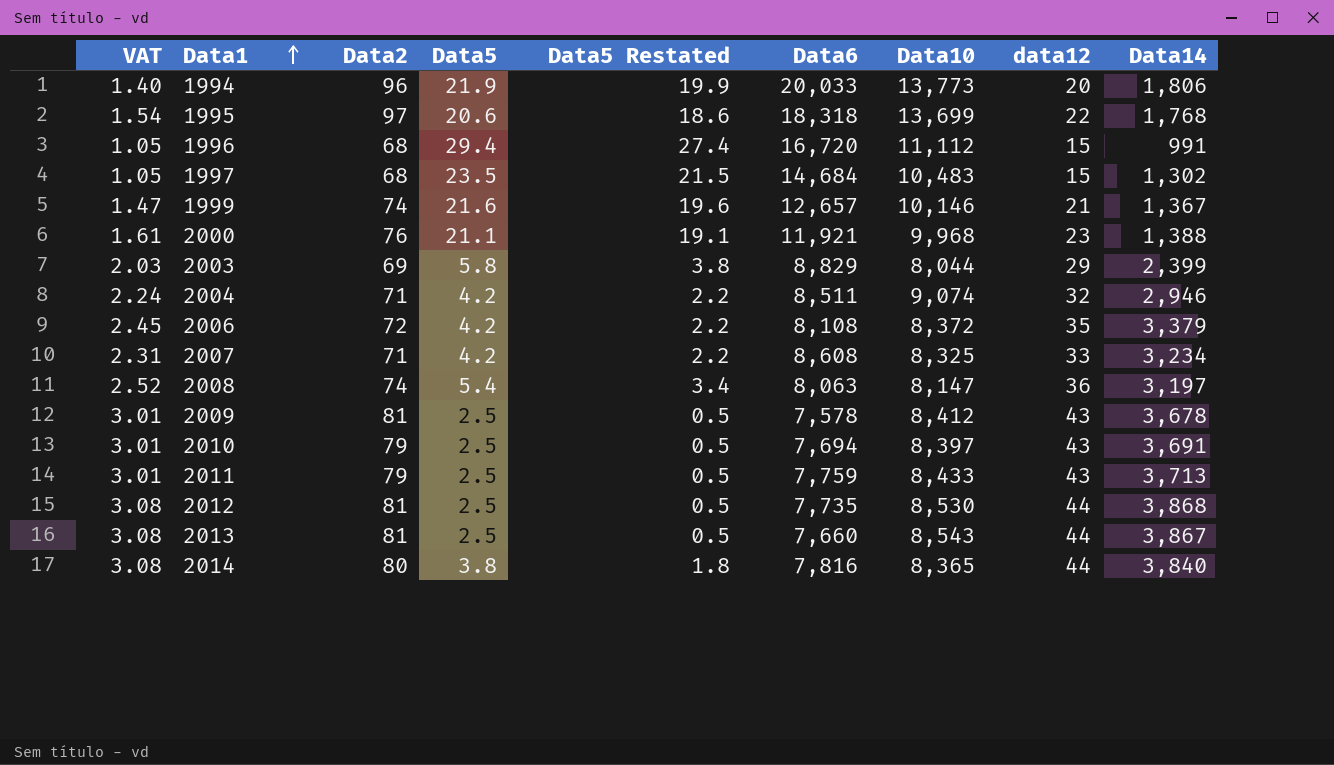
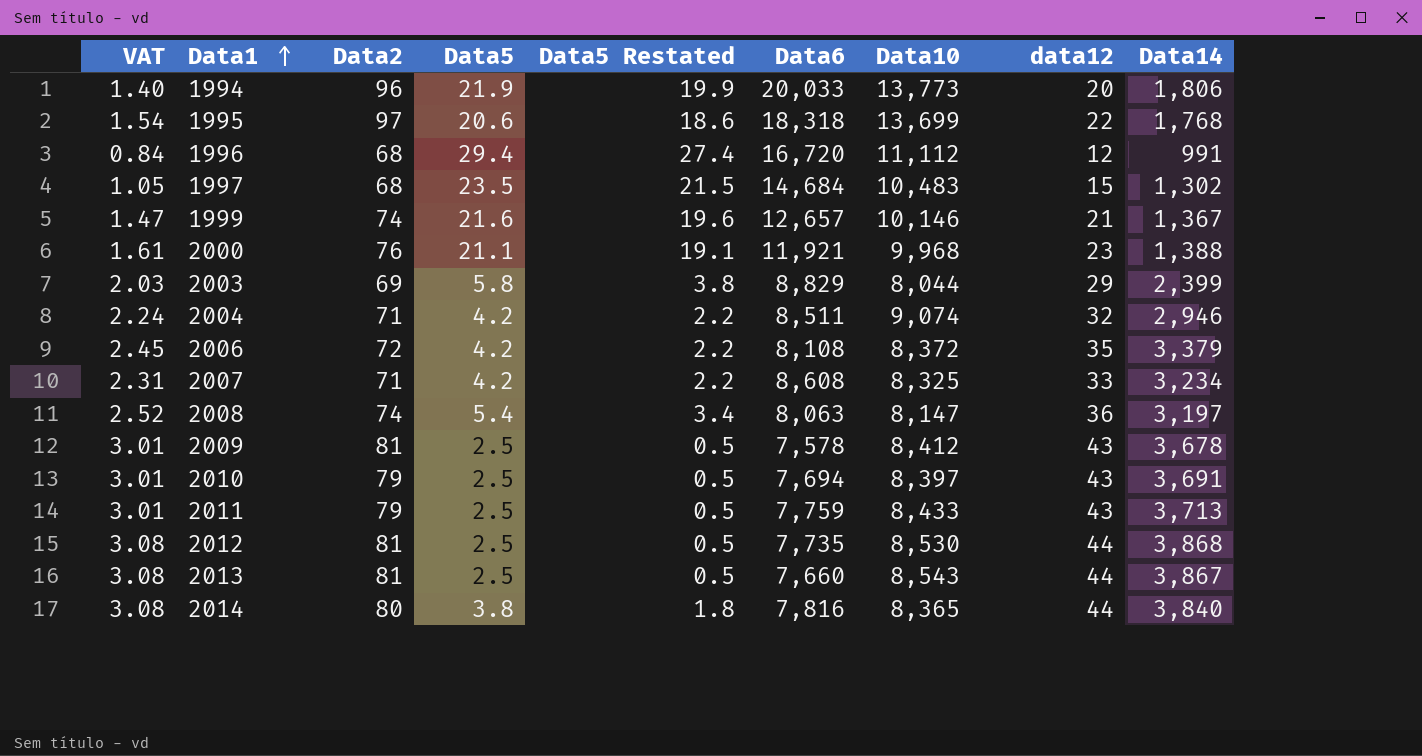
1996 | VAT: 1.05 -> 0.84
1996 | data12: 15 -> 12

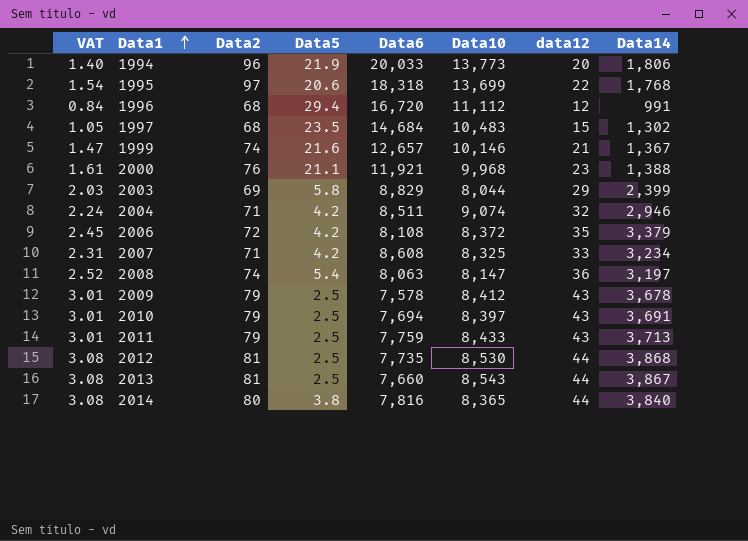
column Data5 Restated | formula: [Data5] - 2 -> none
2009 | Data2: 81 -> 79

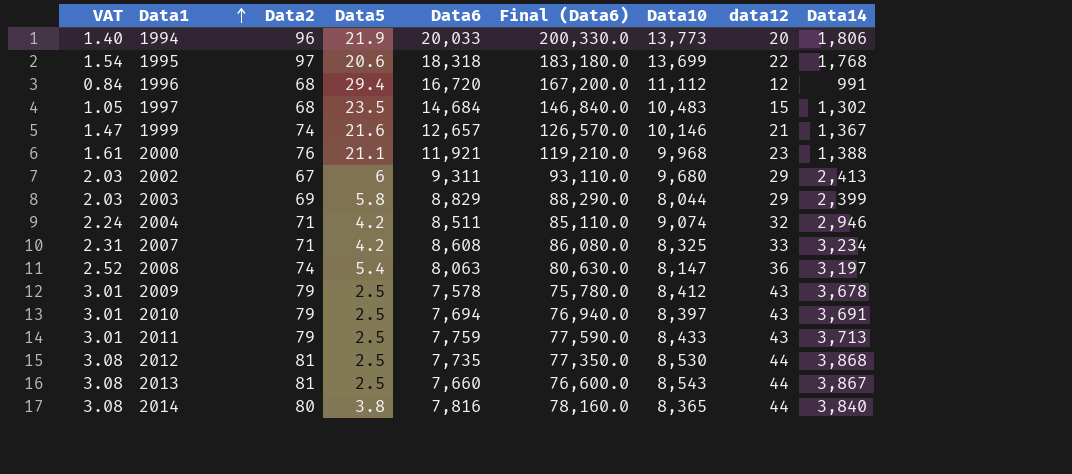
column Final (Data6) | formula: none -> [Data6] * 10
row 2006: 2.45 | 72 | 4.2 | 8,108 | 8,372 | 35 | 3,379 -> none
row 2002: none -> 2.03 | 67 | 6 | 9,311 | 93,110.0 | 9,680 | 29 | 2,413

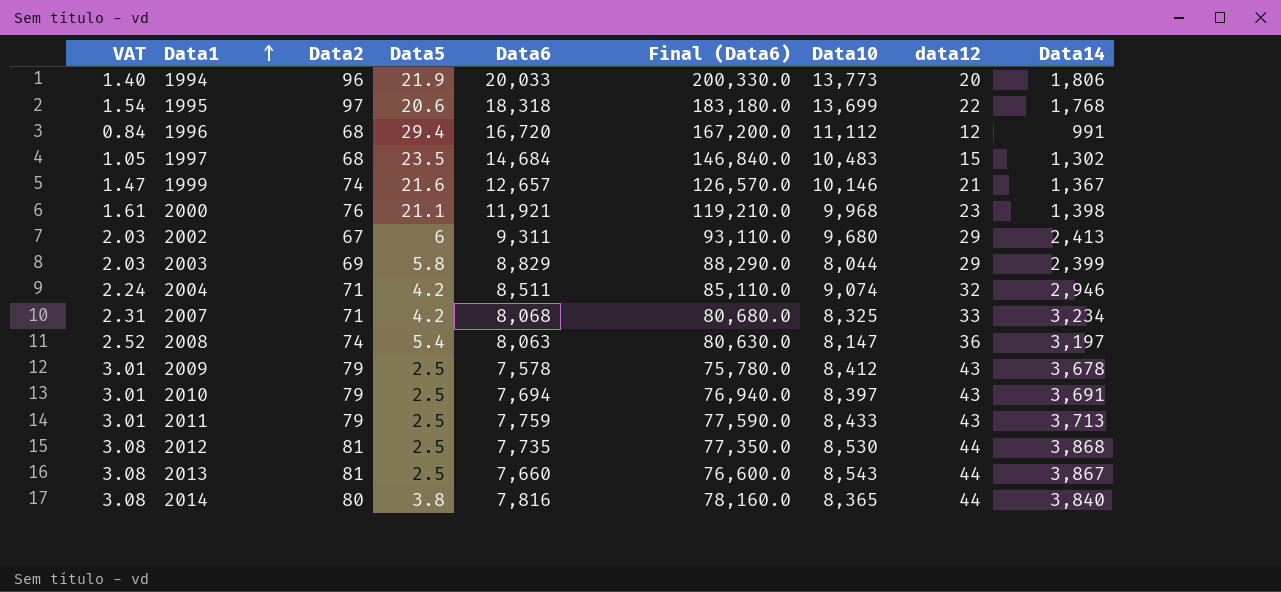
2000 | Data14: 1,388 -> 1,398
2007 | Data6: 8,608 -> 8,068
2007 | Final (Data6): 86,080.0 -> 80,680.0

